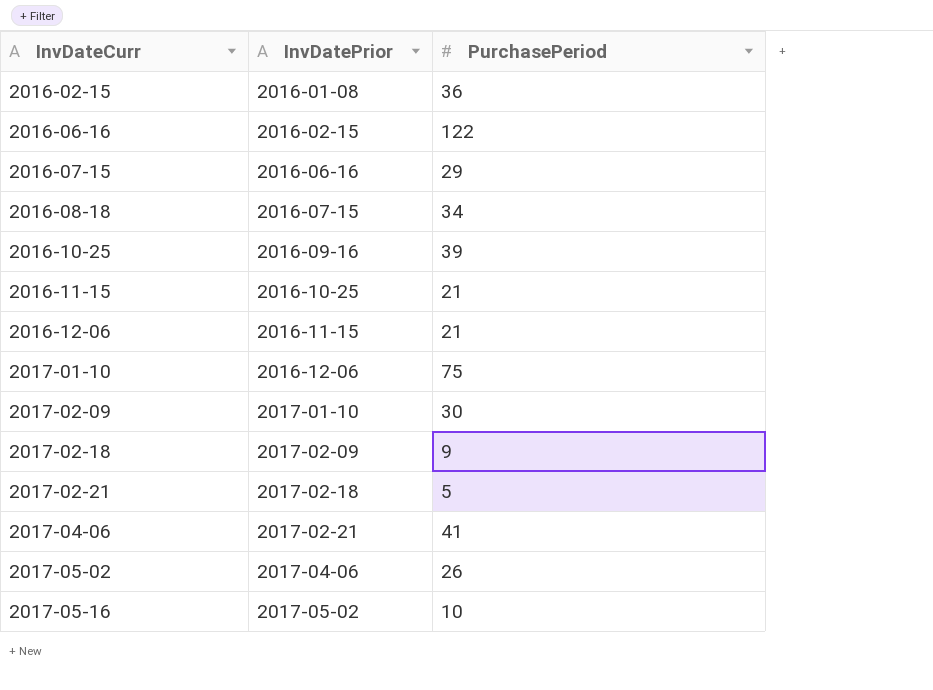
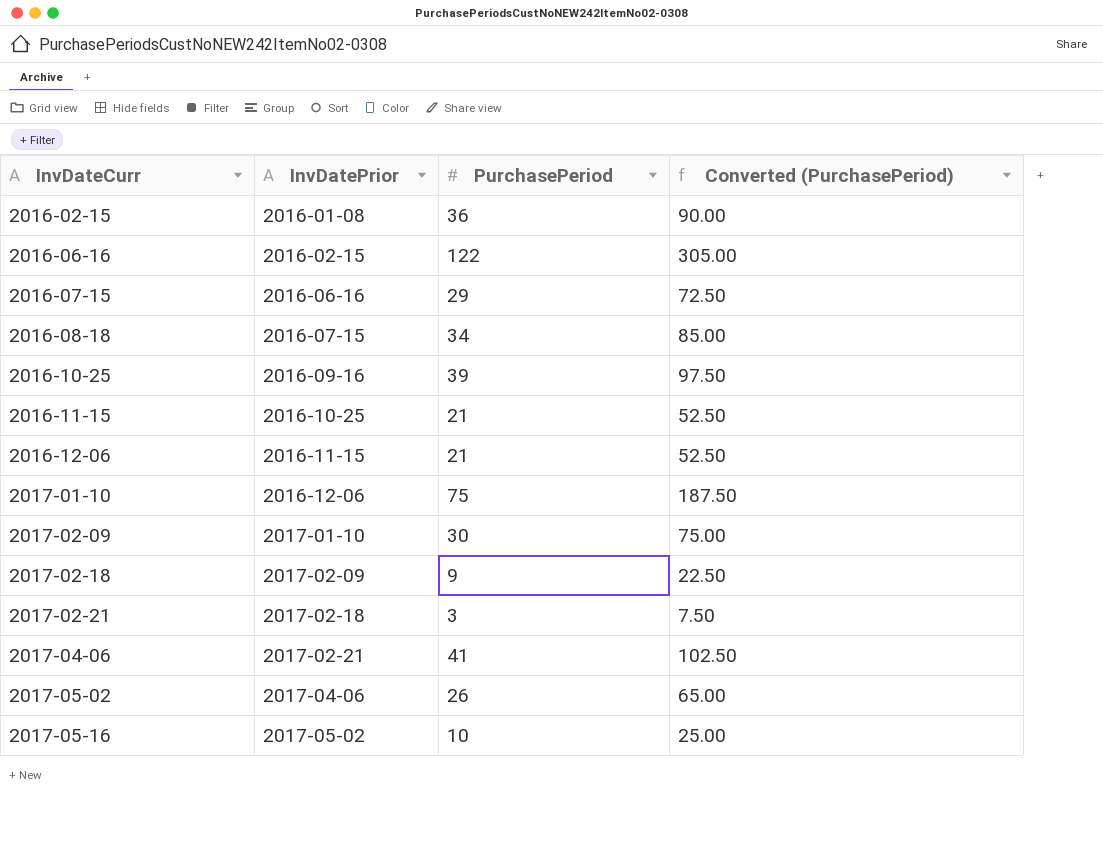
column Converted (PurchasePeriod) | formula: none -> [PurchasePeriod] * 2.5
2017-02-21 | PurchasePeriod: 5 -> 3

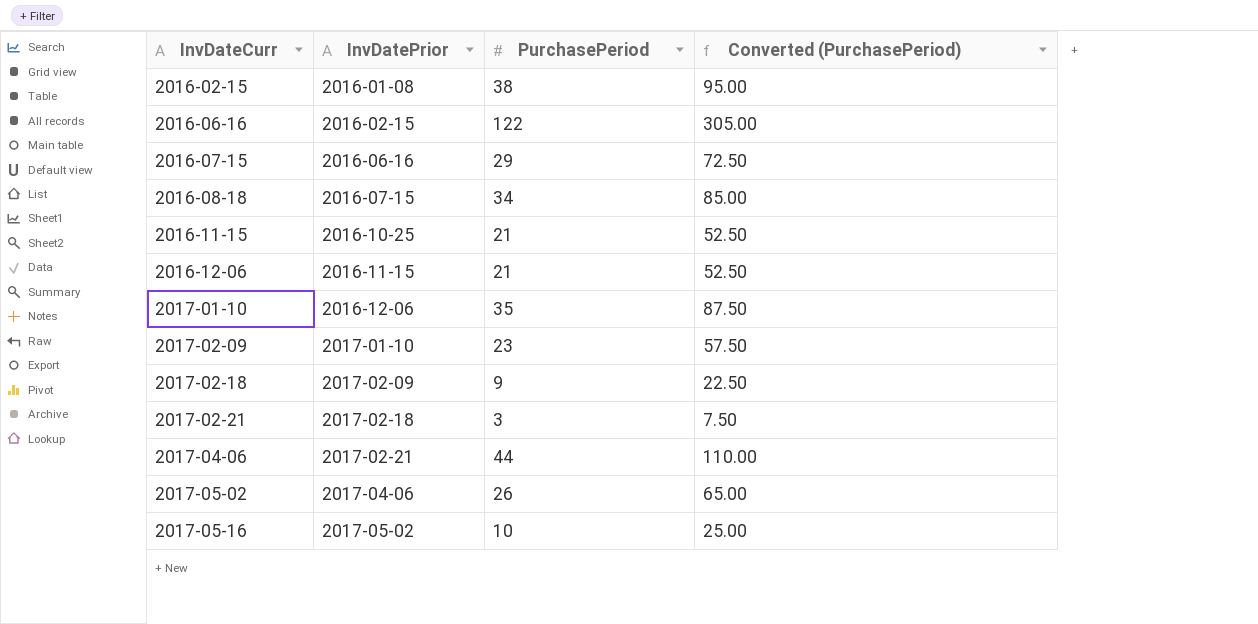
row 2016-10-25: 2016-09-16 | 39 | 97.50 -> none
2016-02-15 | PurchasePeriod: 36 -> 38
2016-02-15 | Converted (PurchasePeriod): 90.00 -> 95.00
2017-01-10 | PurchasePeriod: 75 -> 35
2017-01-10 | Converted (PurchasePeriod): 187.50 -> 87.50
2017-02-09 | PurchasePeriod: 30 -> 23
2017-02-09 | Converted (PurchasePeriod): 75.00 -> 57.50
2017-04-06 | PurchasePeriod: 41 -> 44
2017-04-06 | Converted (PurchasePeriod): 102.50 -> 110.00

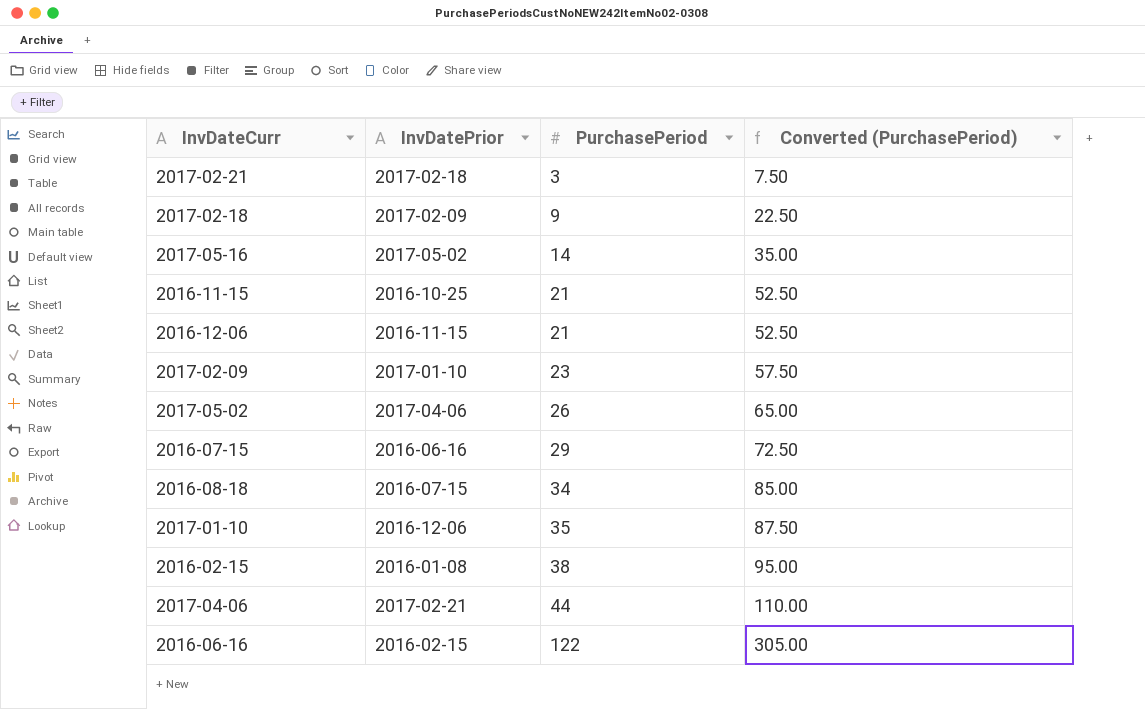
row order: InvDateCurr ascending -> PurchasePeriod ascending
2017-05-16 | PurchasePeriod: 10 -> 14
2017-05-16 | Converted (PurchasePeriod): 25.00 -> 35.00

